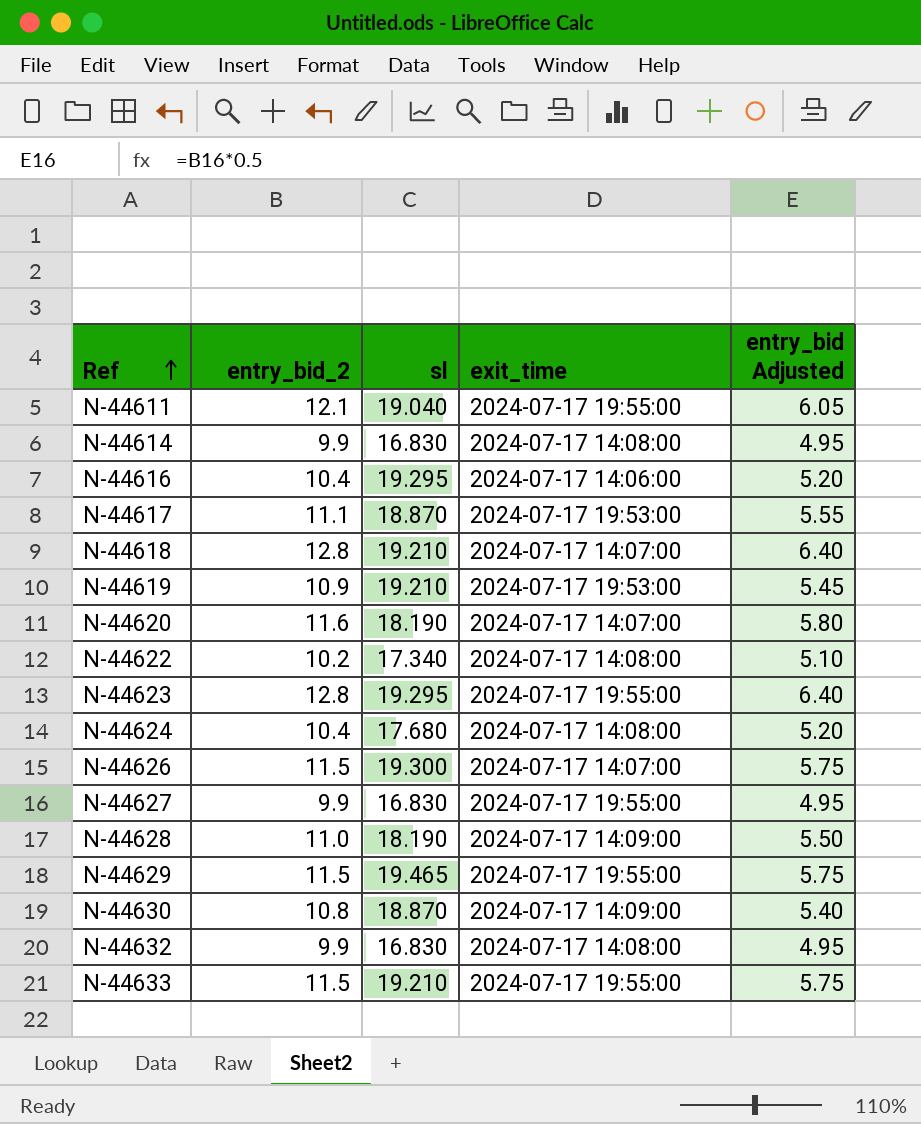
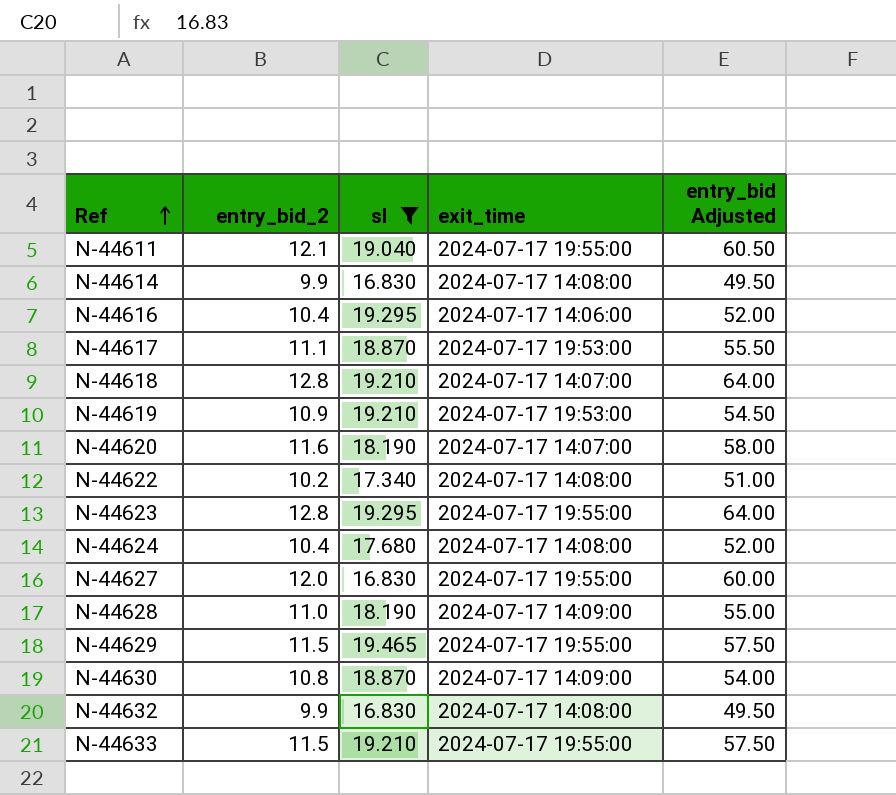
filter: none -> sl != 19.300
column entry_bid Adjusted | formula: [entry_bid_2] * 0.5 -> [entry_bid_2] * 5
N-44627 | entry_bid_2: 9.9 -> 12.0

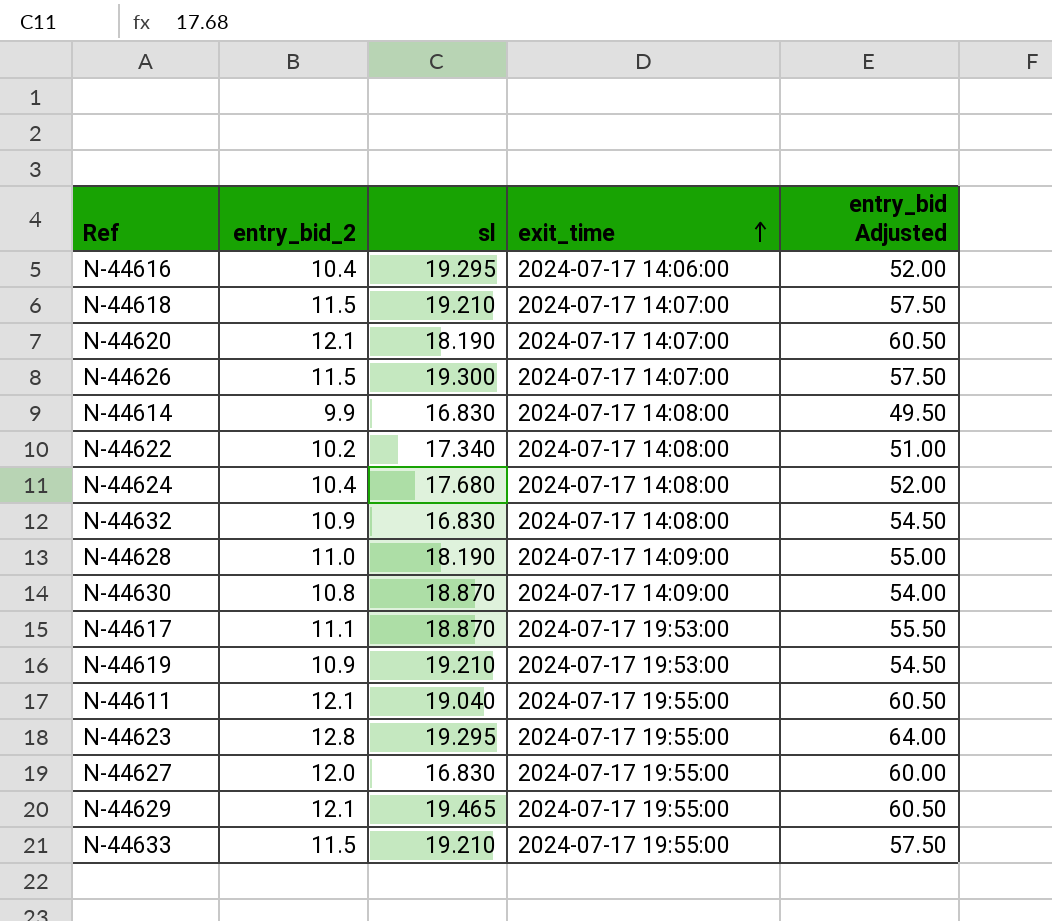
filter: sl != 19.300 -> none
row order: Ref ascending -> exit_time ascending
N-44618 | entry_bid_2: 12.8 -> 11.5
N-44618 | entry_bid Adjusted: 64.00 -> 57.50
N-44620 | entry_bid_2: 11.6 -> 12.1
N-44620 | entry_bid Adjusted: 58.00 -> 60.50
N-44632 | entry_bid_2: 9.9 -> 10.9
N-44632 | entry_bid Adjusted: 49.50 -> 54.50
N-44629 | entry_bid_2: 11.5 -> 12.1
N-44629 | entry_bid Adjusted: 57.50 -> 60.50

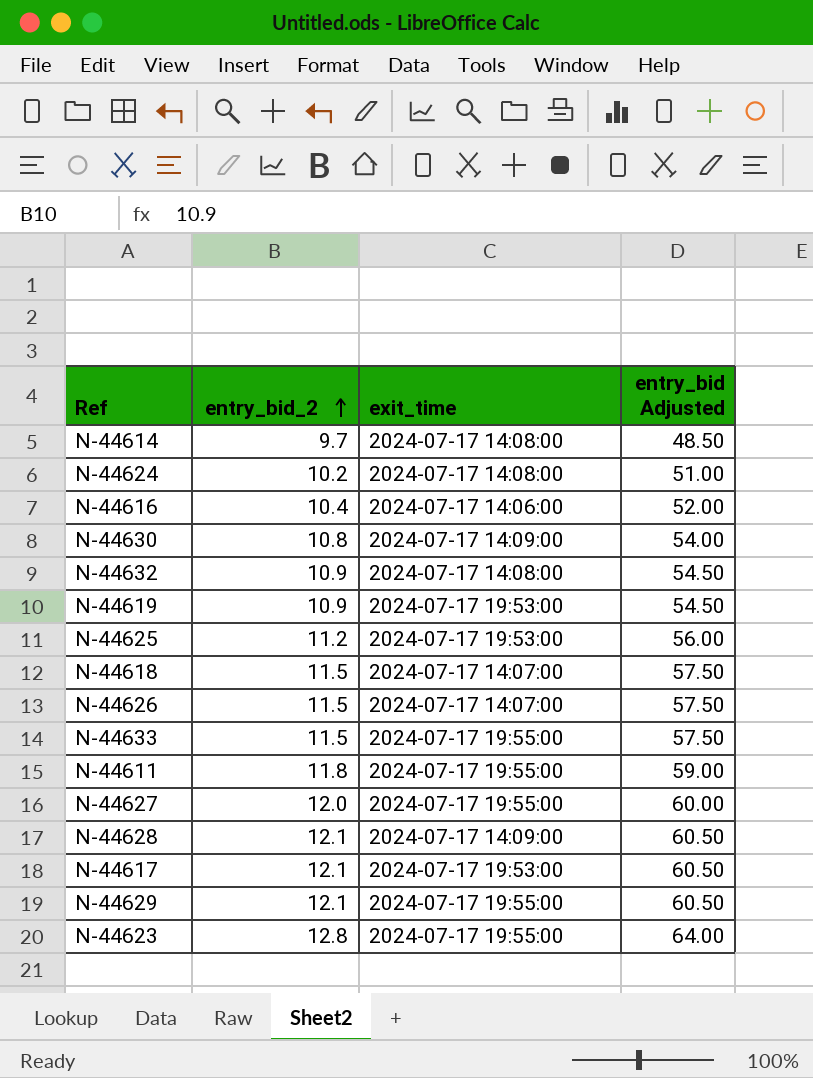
row order: exit_time ascending -> entry_bid_2 ascending
column sl | position: 3 -> none
row N-44620: 12.1 | 18.190 | 2024-07-17 14:07:00 | 60.50 -> none
row N-44622: 10.2 | 17.340 | 2024-07-17 14:08:00 | 51.00 -> none
N-44614 | entry_bid_2: 9.9 -> 9.7
N-44614 | entry_bid Adjusted: 49.50 -> 48.50
N-44624 | entry_bid_2: 10.4 -> 10.2
N-44624 | entry_bid Adjusted: 52.00 -> 51.00
row N-44625: none -> 11.2 | 2024-07-17 19:53:00 | 56.00
N-44611 | entry_bid_2: 12.1 -> 11.8
N-44611 | entry_bid Adjusted: 60.50 -> 59.00
N-44628 | entry_bid_2: 11.0 -> 12.1
N-44628 | entry_bid Adjusted: 55.00 -> 60.50
N-44617 | entry_bid_2: 11.1 -> 12.1
N-44617 | entry_bid Adjusted: 55.50 -> 60.50

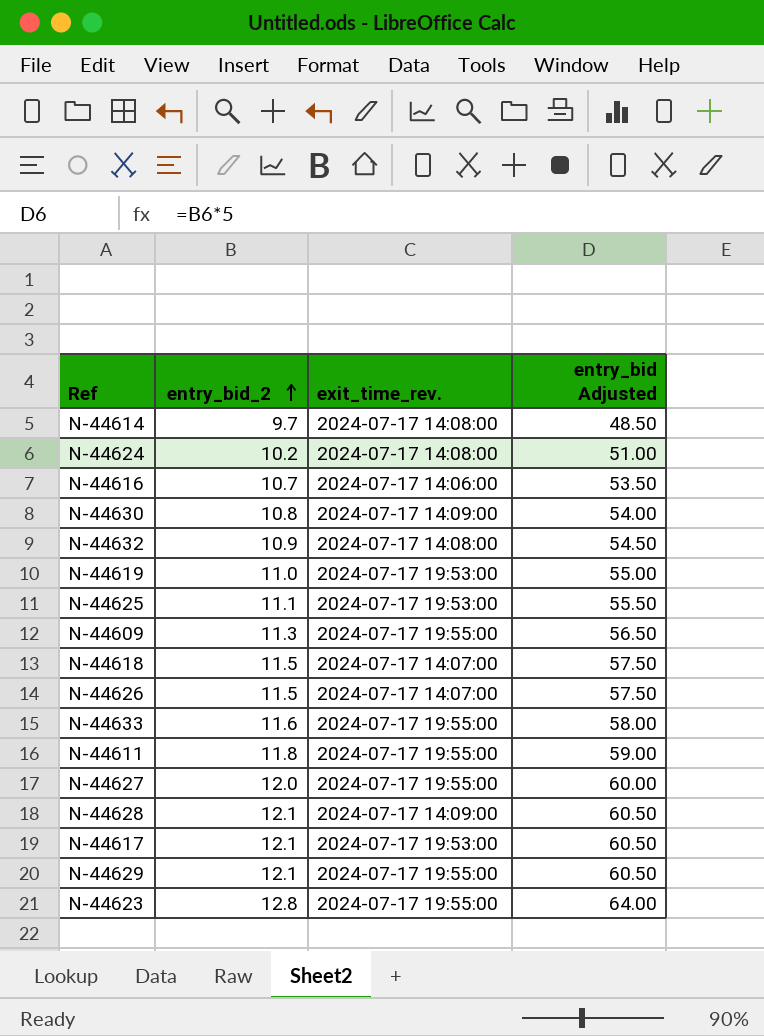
column name: exit_time -> exit_time_rev.
N-44616 | entry_bid_2: 10.4 -> 10.7
N-44616 | entry_bid Adjusted: 52.00 -> 53.50
N-44619 | entry_bid_2: 10.9 -> 11.0
N-44619 | entry_bid Adjusted: 54.50 -> 55.00
N-44625 | entry_bid_2: 11.2 -> 11.1
N-44625 | entry_bid Adjusted: 56.00 -> 55.50
row N-44609: none -> 11.3 | 2024-07-17 19:55:00 | 56.50
N-44633 | entry_bid_2: 11.5 -> 11.6
N-44633 | entry_bid Adjusted: 57.50 -> 58.00

